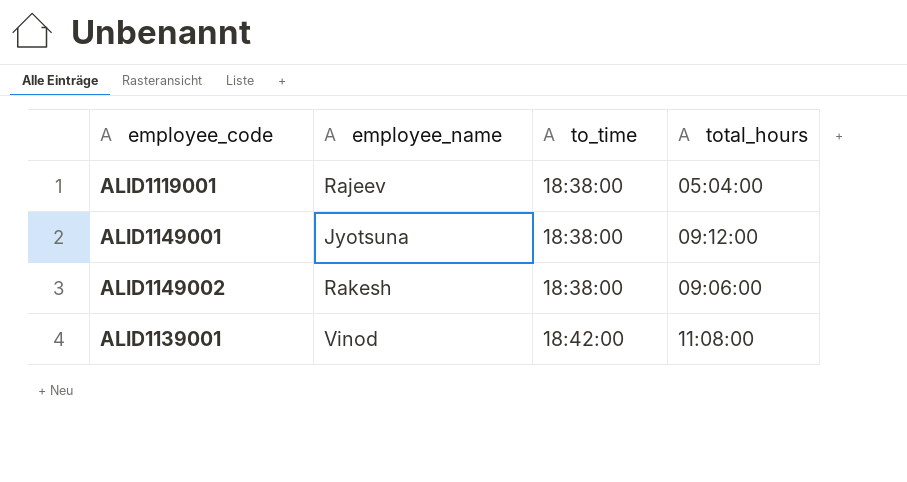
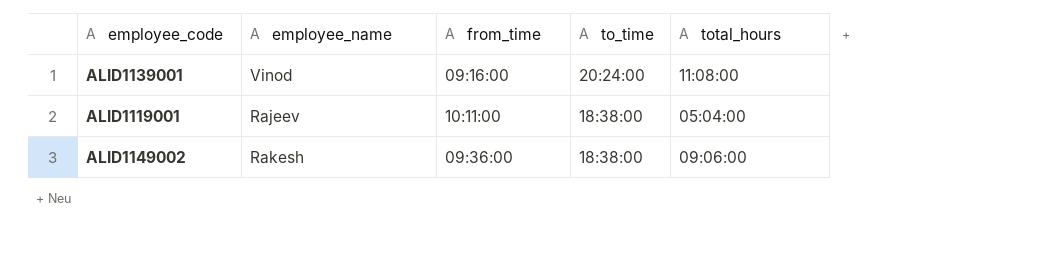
row order: to_time ascending -> to_time descending
column from_time | position: none -> 3
row ALID1149001: Jyotsuna | 18:38:00 | 09:12:00 -> none
ALID1139001 | to_time: 18:42:00 -> 20:24:00

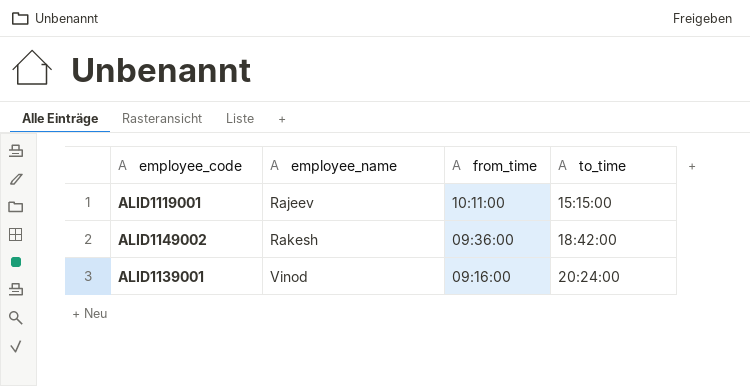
row order: to_time descending -> employee_name ascending
column total_hours | position: 5 -> none
ALID1119001 | to_time: 18:38:00 -> 15:15:00
ALID1149002 | to_time: 18:38:00 -> 18:42:00

